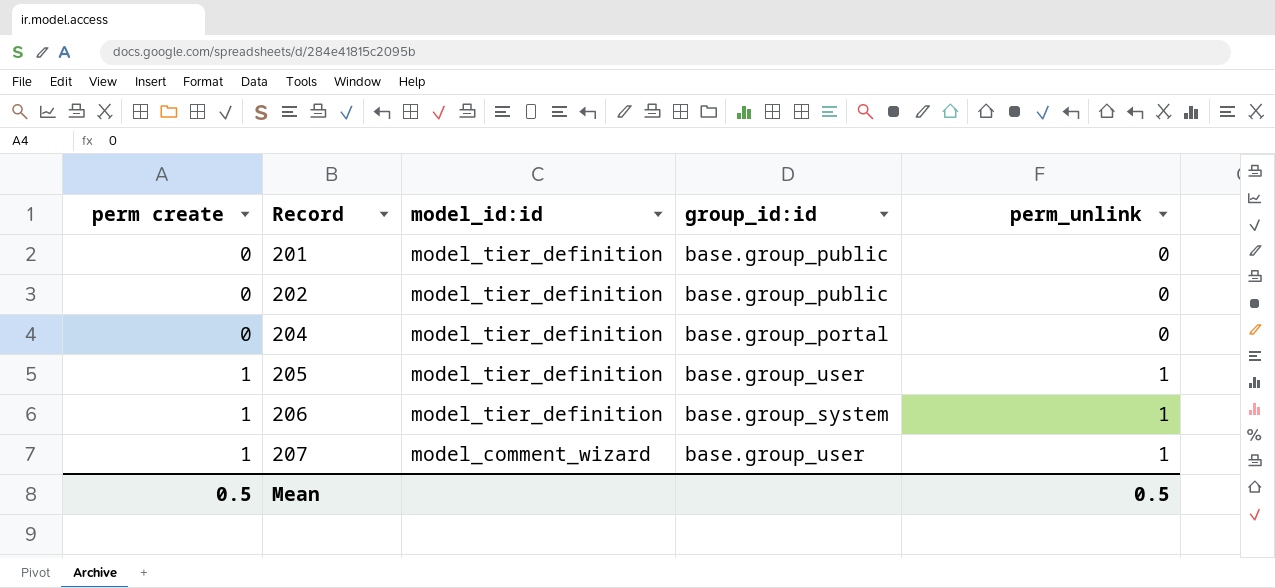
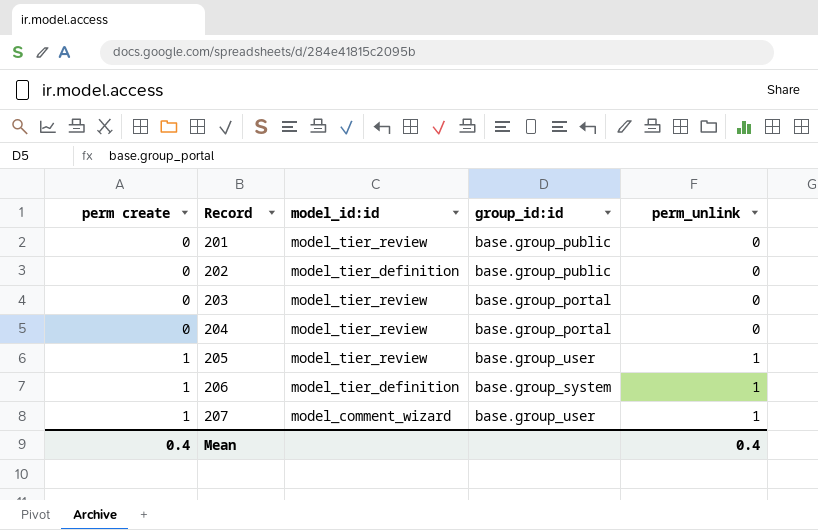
201 | model_id:id: model_tier_definition -> model_tier_review
row 203: none -> 0 | model_tier_review | base.group_portal | 0
204 | model_id:id: model_tier_definition -> model_tier_review
205 | model_id:id: model_tier_definition -> model_tier_review
Mean | perm create: 0.5 -> 0.4
Mean | perm_unlink: 0.5 -> 0.4

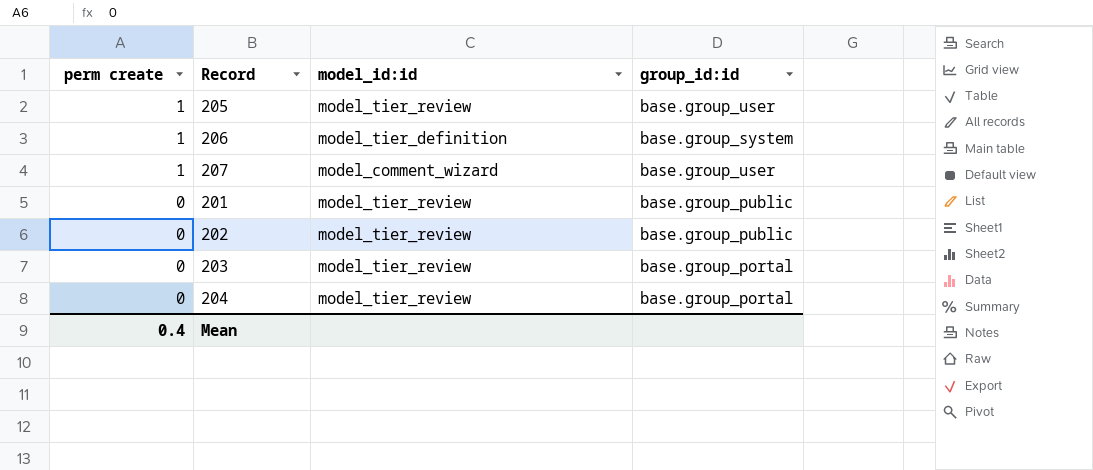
row order: perm create ascending -> perm create descending
column perm_unlink | position: 5 -> none
202 | model_id:id: model_tier_definition -> model_tier_review

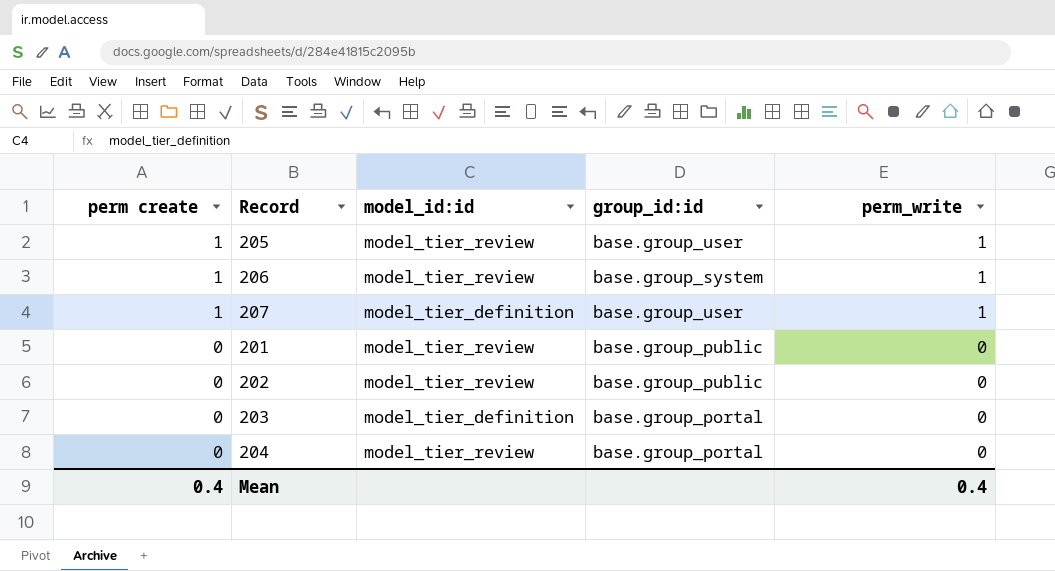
column perm_write | position: none -> 5
206 | model_id:id: model_tier_definition -> model_tier_review
207 | model_id:id: model_comment_wizard -> model_tier_definition
203 | model_id:id: model_tier_review -> model_tier_definition

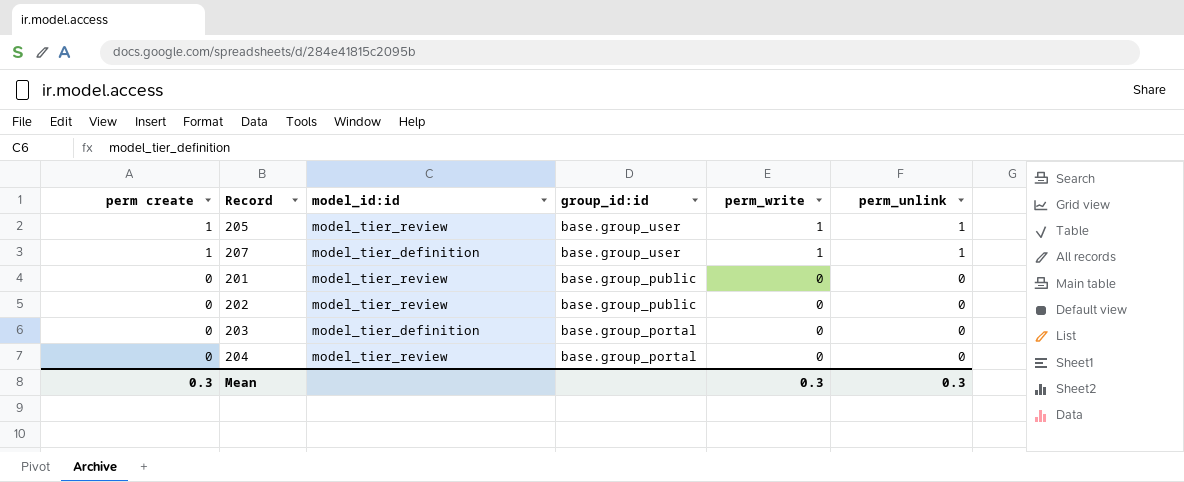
column perm_unlink | position: none -> 6
row 206: 1 | model_tier_review | base.group_system | 1 -> none
Mean | perm create: 0.4 -> 0.3
Mean | perm_write: 0.4 -> 0.3

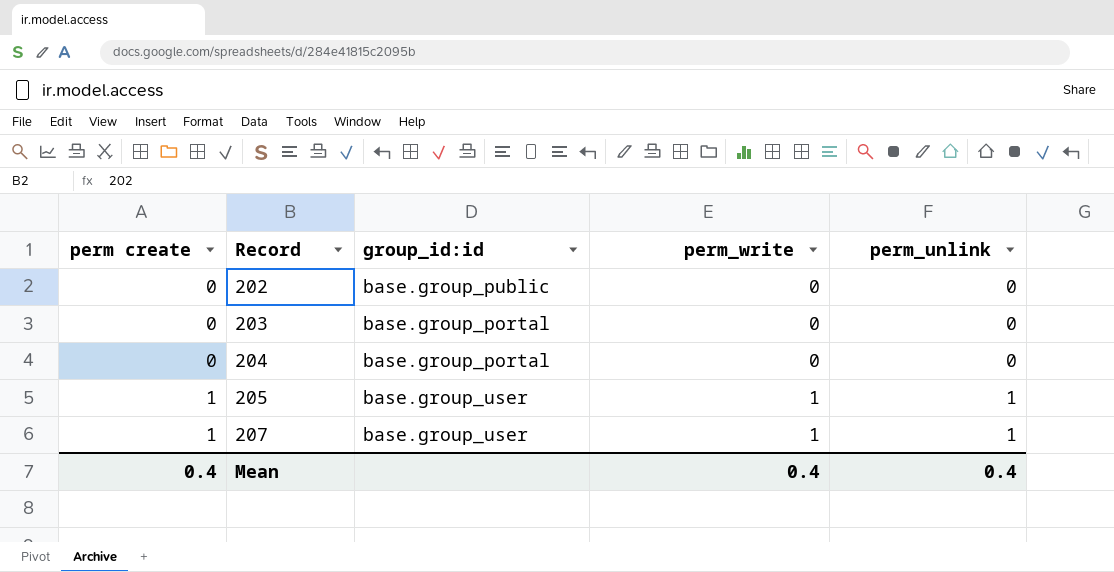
row order: perm create descending -> perm create ascending
column model_id:id | position: 3 -> none
row 201: 0 | model_tier_review | base.group_public | 0 | 0 -> none
Mean | perm create: 0.3 -> 0.4
Mean | perm_write: 0.3 -> 0.4
Mean | perm_unlink: 0.3 -> 0.4

